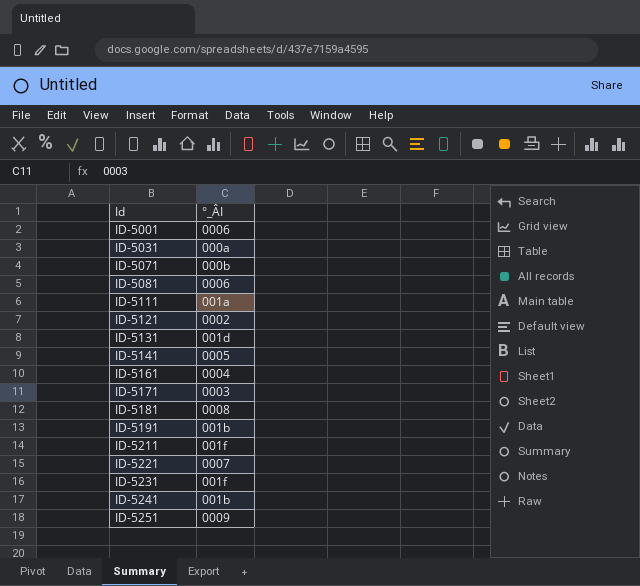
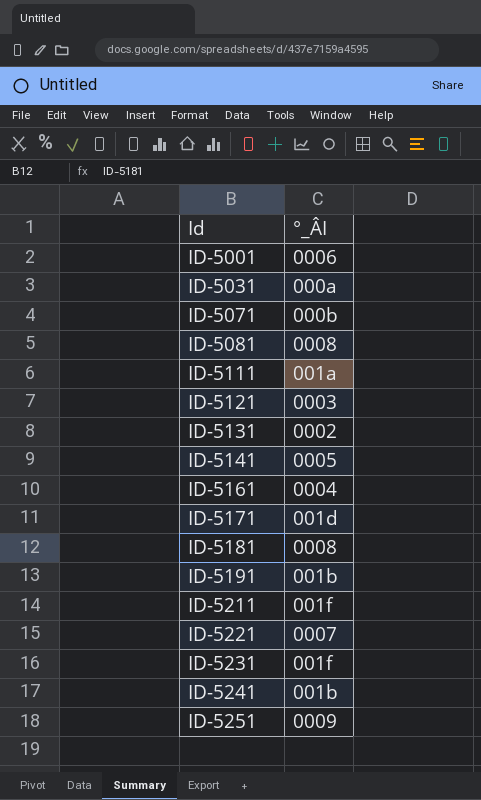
ID-5081 | °_ÂI: 0006 -> 0008
ID-5121 | °_ÂI: 0002 -> 0003
ID-5131 | °_ÂI: 001d -> 0002
ID-5171 | °_ÂI: 0003 -> 001d

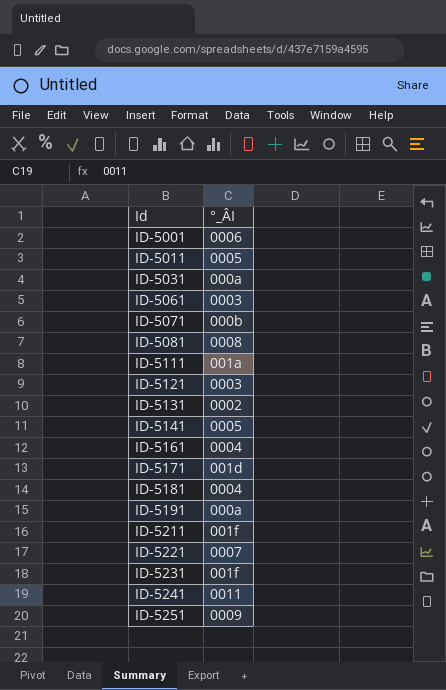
row ID-5011: none -> 0005
row ID-5061: none -> 0003
ID-5181 | °_ÂI: 0008 -> 0004
ID-5191 | °_ÂI: 001b -> 000a
ID-5241 | °_ÂI: 001b -> 0011

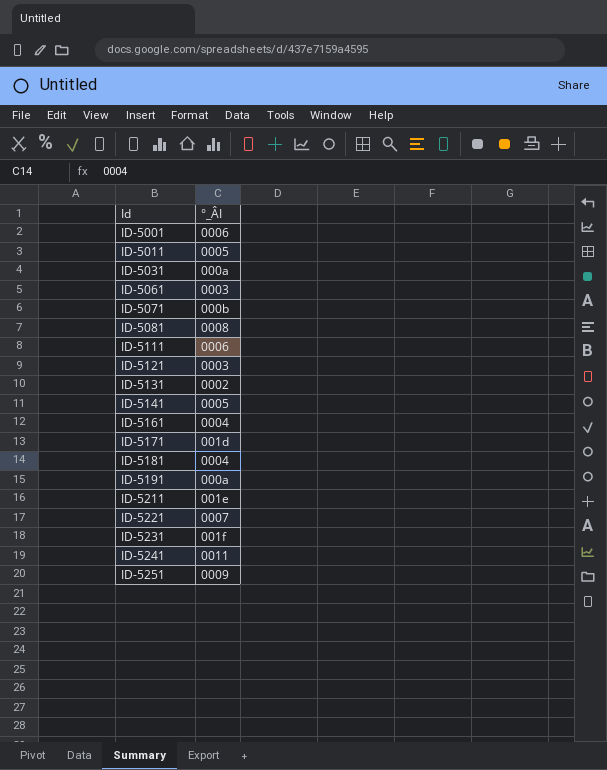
ID-5111 | °_ÂI: 001a -> 0006
ID-5211 | °_ÂI: 001f -> 001e

